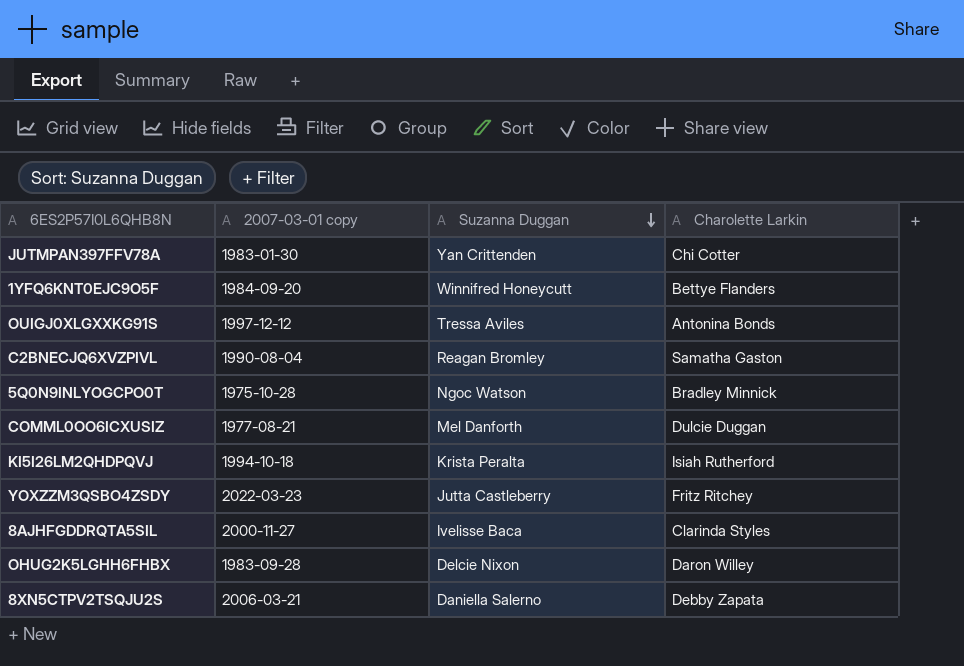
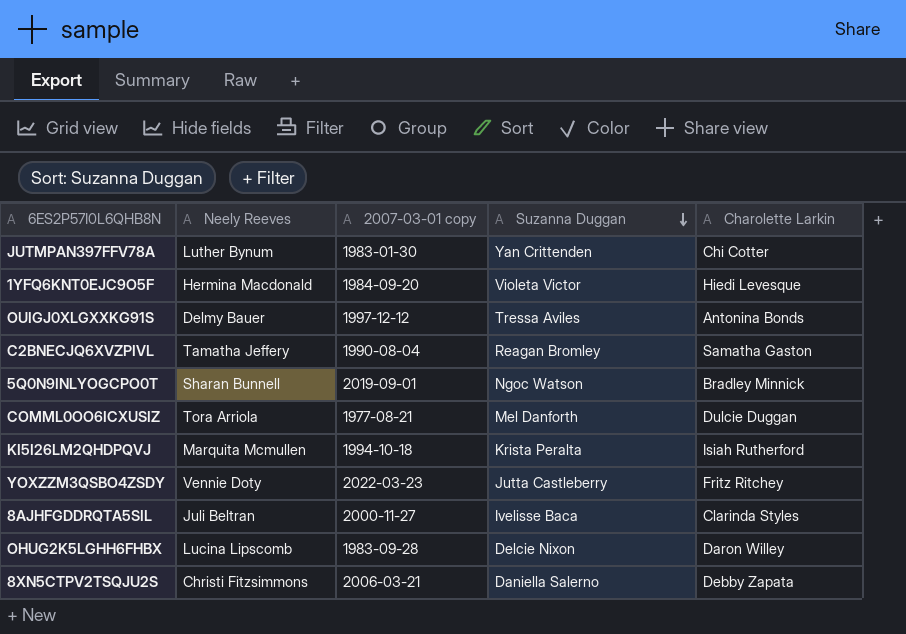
column Neely Reeves | position: none -> 2
1YFQ6KNT0EJC9O5F | Suzanna Duggan: Winnifred Honeycutt -> Violeta Victor
1YFQ6KNT0EJC9O5F | Charolette Larkin: Bettye Flanders -> Hiedi Levesque
5Q0N9INLYOGCPO0T | 2007-03-01 copy: 1975-10-28 -> 2019-09-01

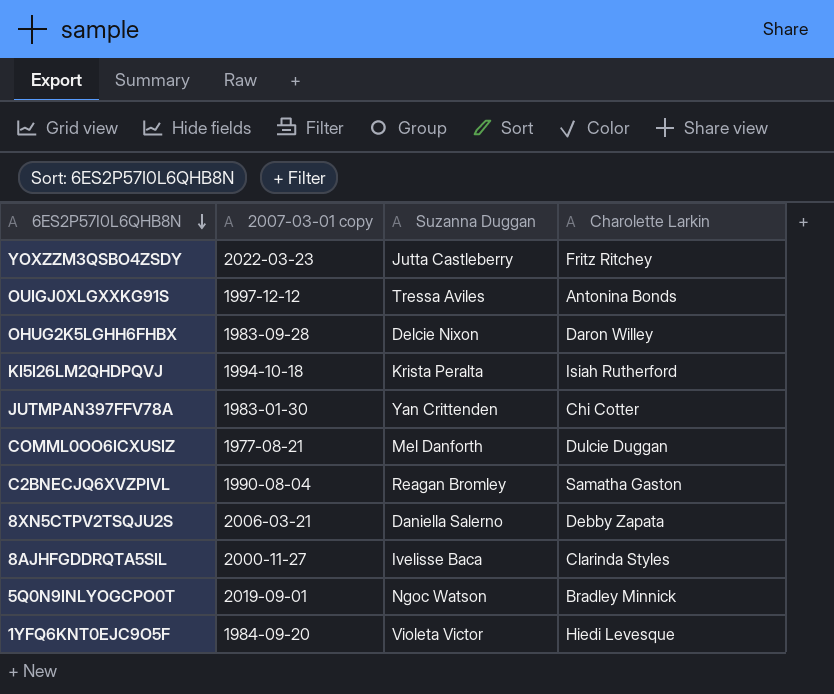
row order: Suzanna Duggan descending -> 6ES2P57I0L6QHB8N descending
column Neely Reeves | position: 2 -> none

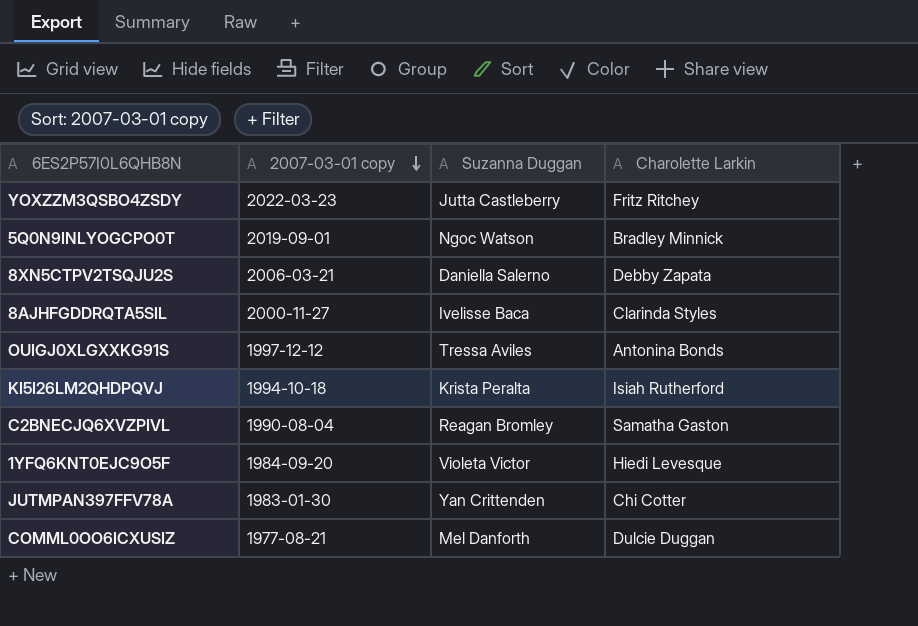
row order: 6ES2P57I0L6QHB8N descending -> 2007-03-01 copy descending
row OHUG2K5LGHH6FHBX: 1983-09-28 | Delcie Nixon | Daron Willey -> none

